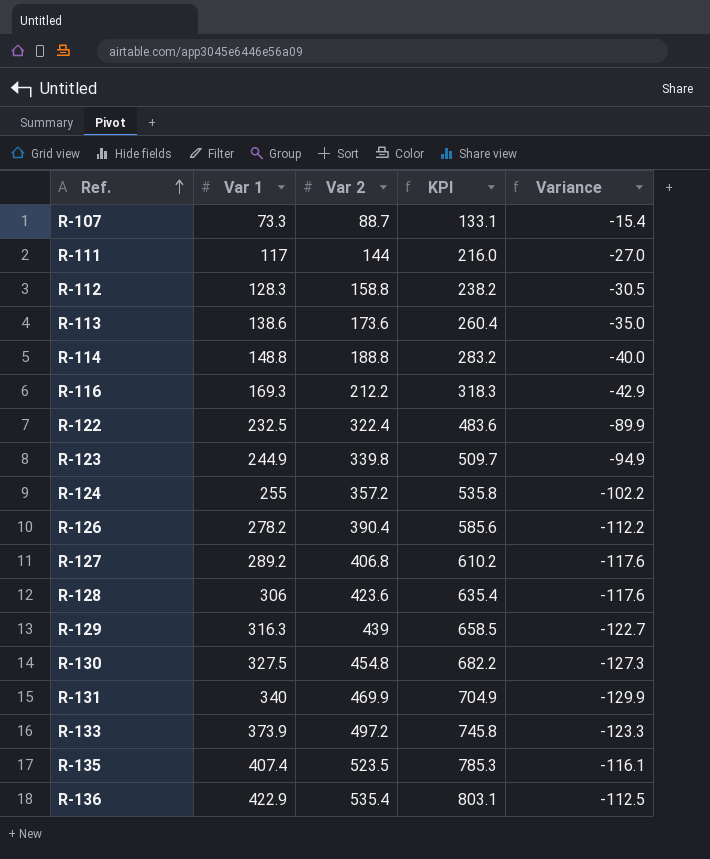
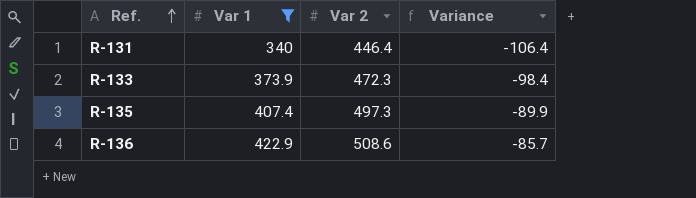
filter: none -> Var 1 >= 340
column KPI | formula: [Var 2] * 1.5 -> none
R-131 | Var 2: 469.9 -> 446.4
R-131 | Variance: -129.9 -> -106.4
R-133 | Var 2: 497.2 -> 472.3
R-133 | Variance: -123.3 -> -98.4
R-135 | Var 2: 523.5 -> 497.3
R-135 | Variance: -116.1 -> -89.9
R-136 | Var 2: 535.4 -> 508.6
R-136 | Variance: -112.5 -> -85.7

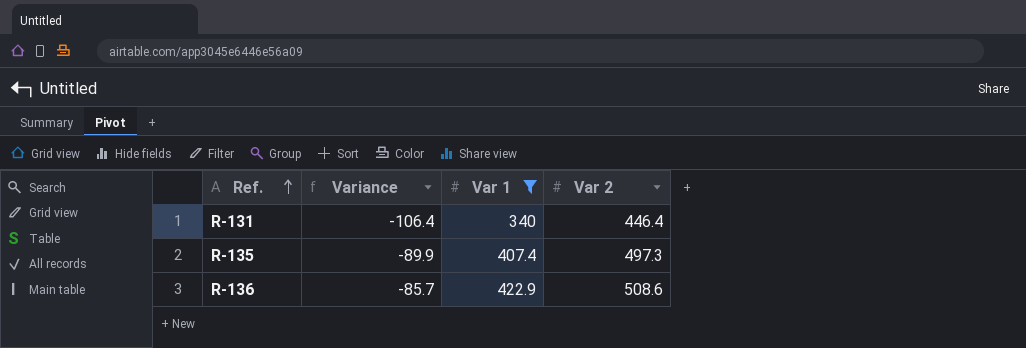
column Variance | position: 4 -> 2
row R-133: 373.9 | 472.3 | -98.4 -> none

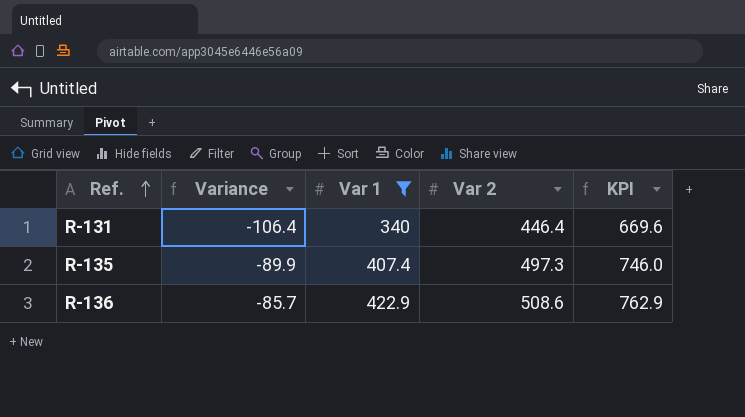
column KPI | formula: none -> [Var 2] * 1.5

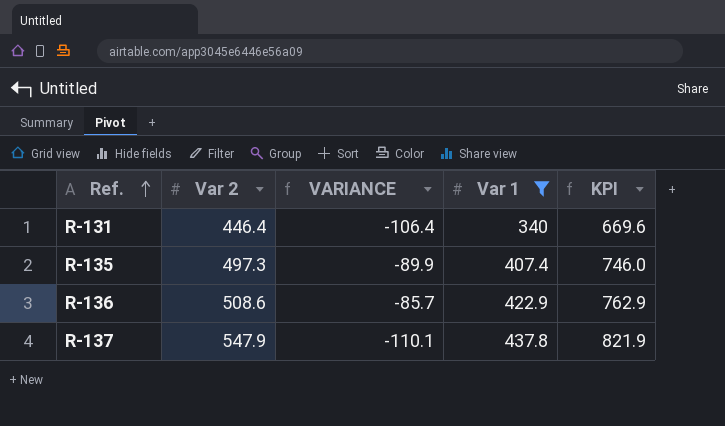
column Var 2 | position: 4 -> 2
column name: Variance -> VARIANCE
row R-137: none -> 547.9 | -110.1 | 437.8 | 821.9

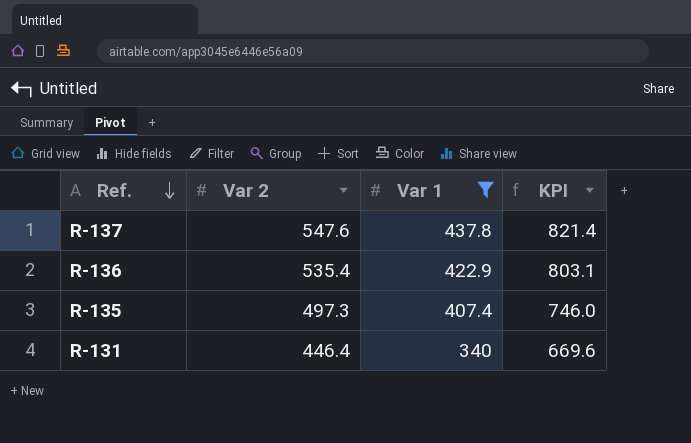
row order: Ref. ascending -> Ref. descending
column VARIANCE | formula: [Var 1] - [Var 2] -> none
R-137 | Var 2: 547.9 -> 547.6
R-137 | KPI: 821.9 -> 821.4
R-136 | Var 2: 508.6 -> 535.4
R-136 | KPI: 762.9 -> 803.1

